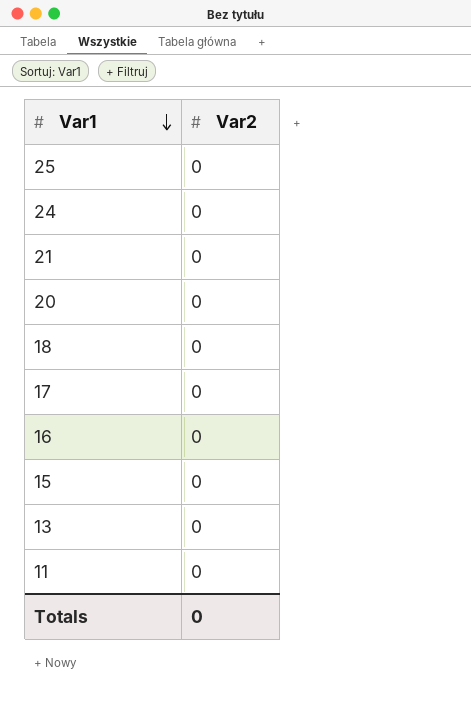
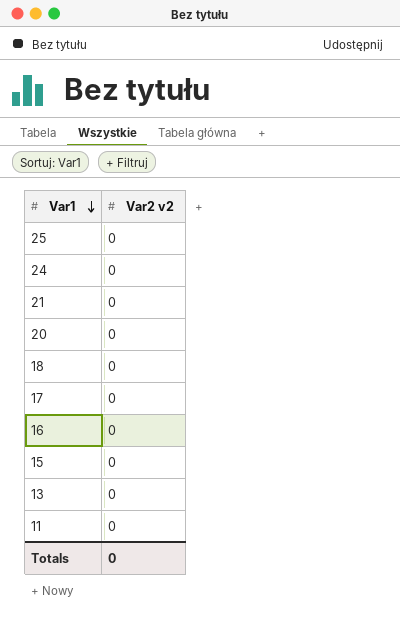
column name: Var2 -> Var2 v2

